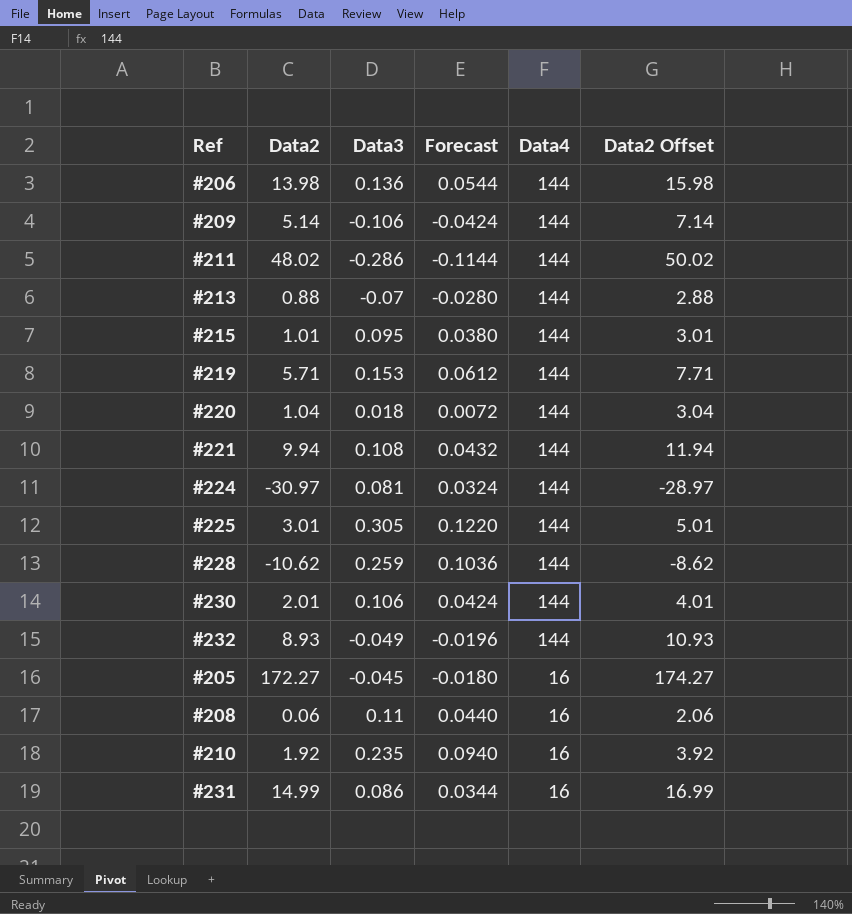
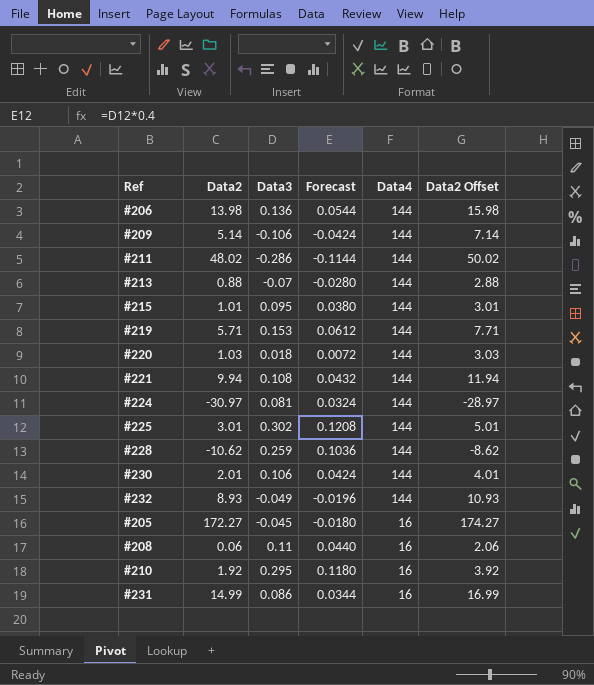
#220 | Data2: 1.04 -> 1.03
#220 | Data2 Offset: 3.04 -> 3.03
#225 | Data3: 0.305 -> 0.302
#225 | Forecast: 0.1220 -> 0.1208
#210 | Data3: 0.235 -> 0.295
#210 | Forecast: 0.0940 -> 0.1180

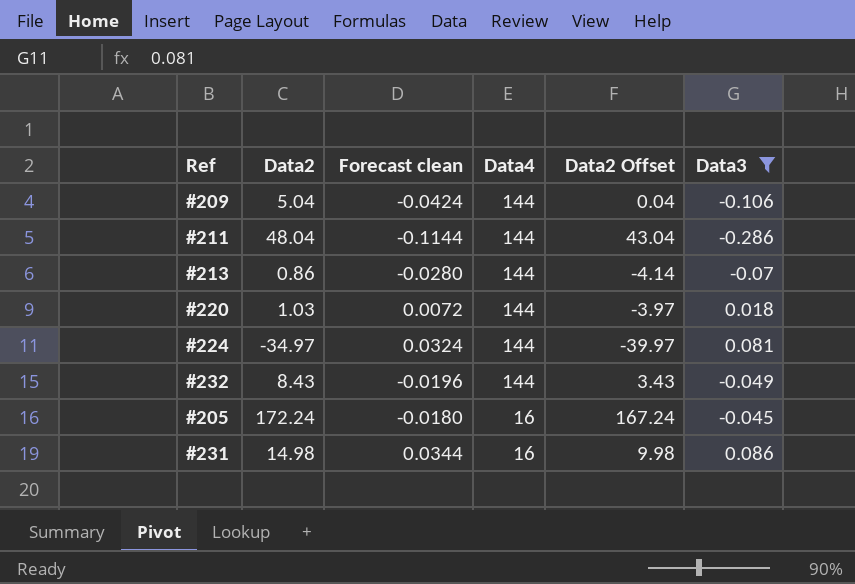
filter: none -> Data3 <= 0.086
column name: Forecast -> Forecast clean
column Data2 Offset | formula: [Data2] + 2 -> [Data2] - 5
column Data3 | position: 3 -> 6
#209 | Data2: 5.14 -> 5.04
#211 | Data2: 48.02 -> 48.04
#213 | Data2: 0.88 -> 0.86
#224 | Data2: -30.97 -> -34.97
#232 | Data2: 8.93 -> 8.43
#205 | Data2: 172.27 -> 172.24
#231 | Data2: 14.99 -> 14.98

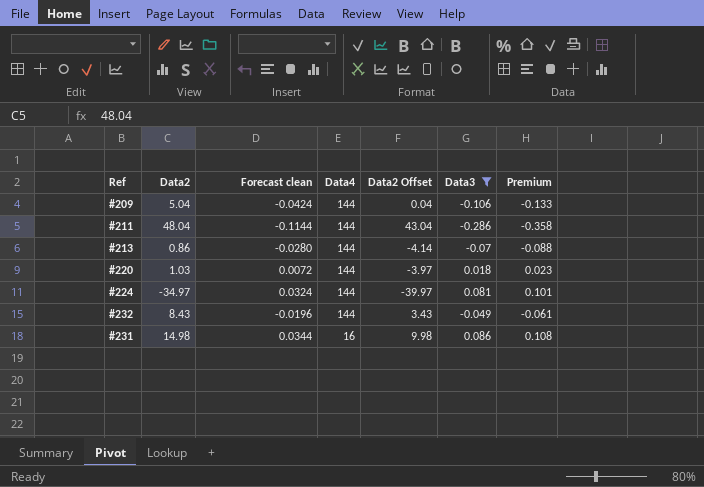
column Premium | formula: none -> [Data3] * 1.25
row #205: 172.24 | -0.0180 | 16 | 167.24 | -0.045 -> none

